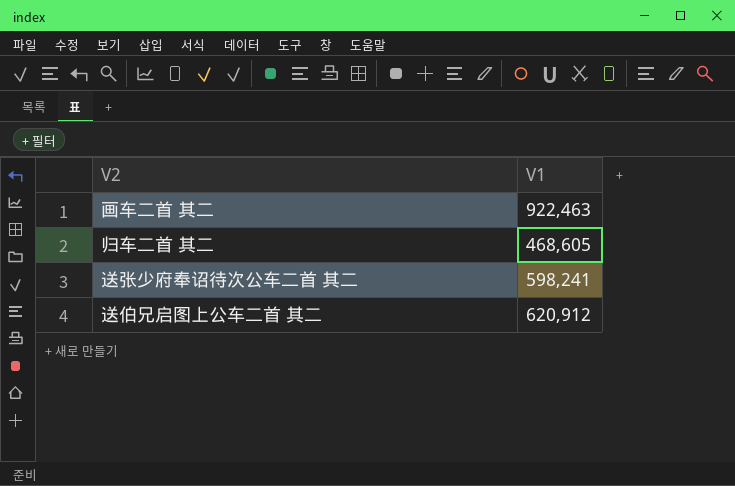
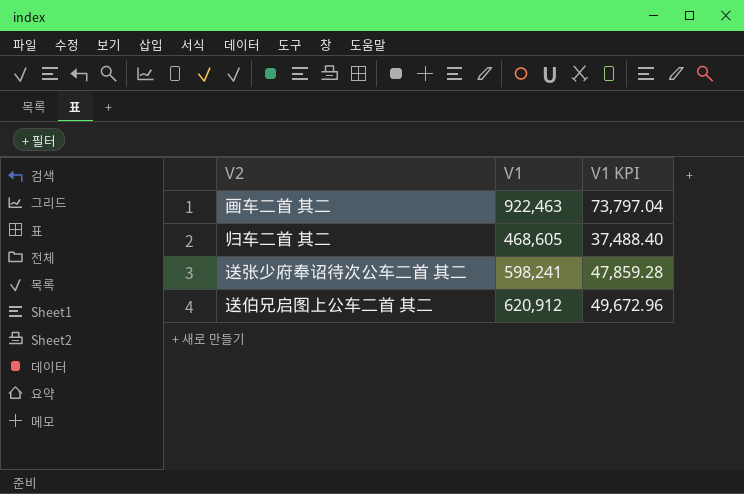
column V1 KPI | formula: none -> [V1] * 0.08

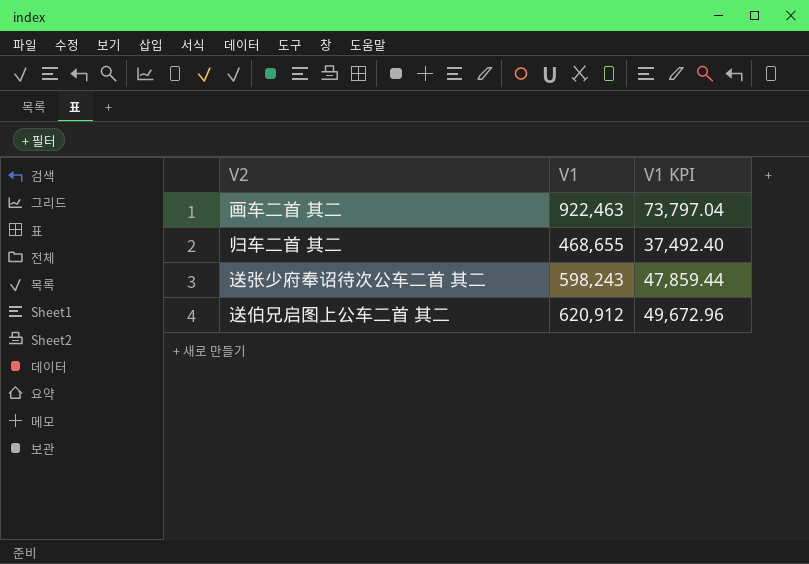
归车二首 其二 | V1: 468,605 -> 468,655
归车二首 其二 | V1 KPI: 37,488.40 -> 37,492.40
送张少府奉诏待次公车二首 其二 | V1: 598,241 -> 598,243
送张少府奉诏待次公车二首 其二 | V1 KPI: 47,859.28 -> 47,859.44

